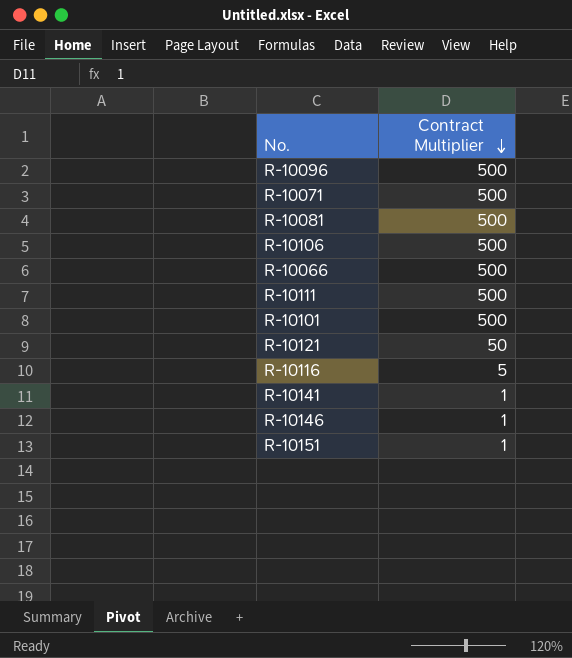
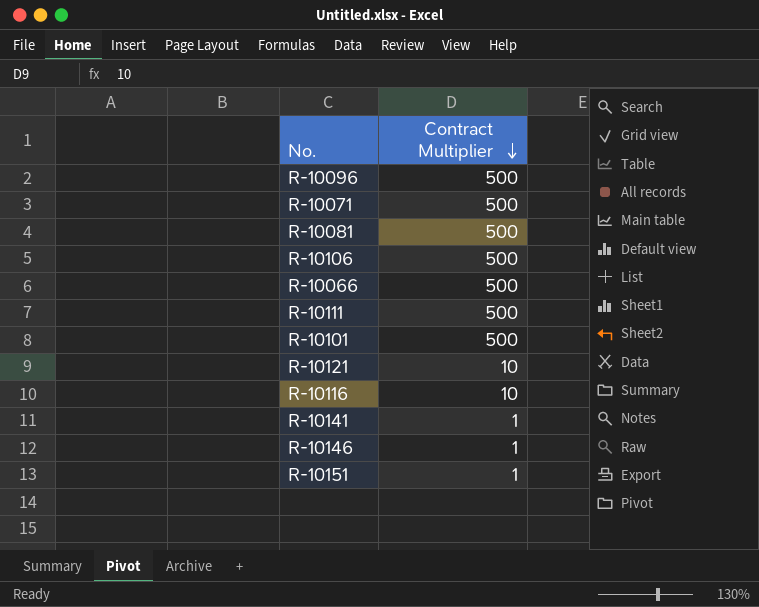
R-10121 | Contract Multiplier: 50 -> 10
R-10116 | Contract Multiplier: 5 -> 10

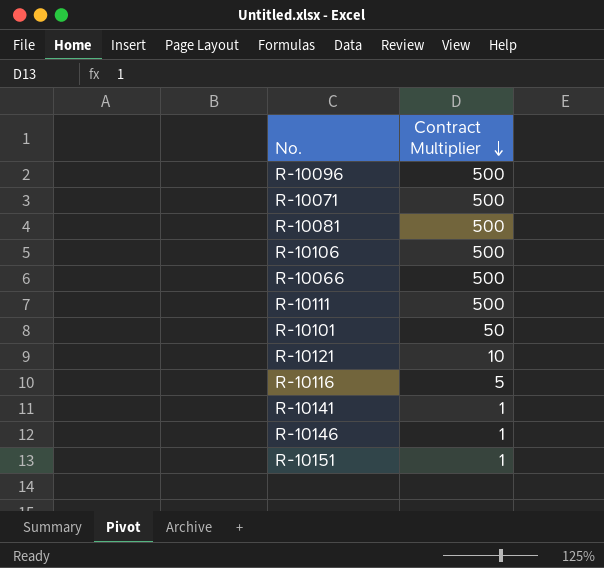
R-10101 | Contract Multiplier: 500 -> 50
R-10116 | Contract Multiplier: 10 -> 5

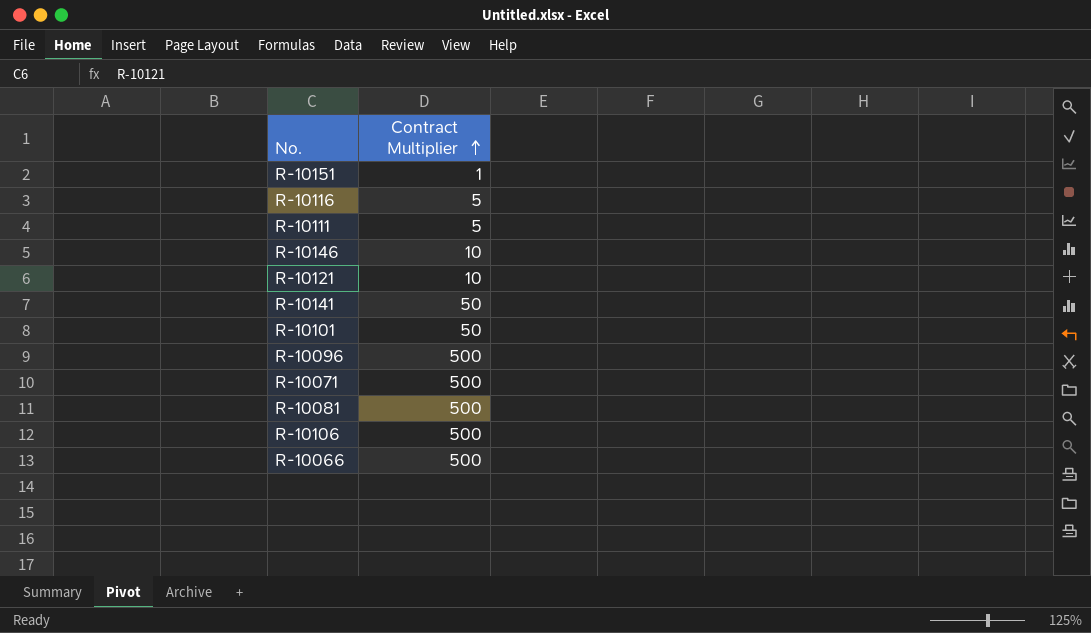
row order: Contract Multiplier descending -> Contract Multiplier ascending
R-10111 | Contract Multiplier: 500 -> 5
R-10146 | Contract Multiplier: 1 -> 10
R-10141 | Contract Multiplier: 1 -> 50

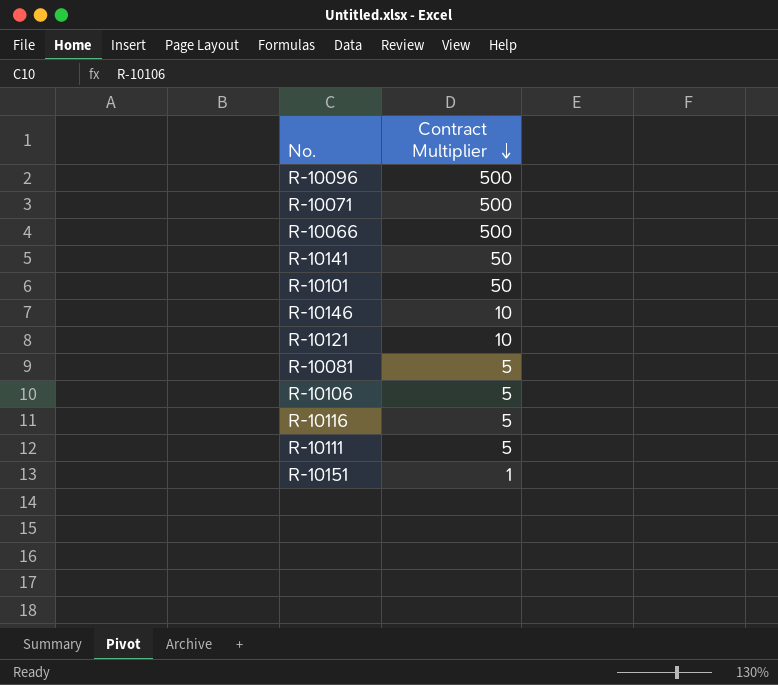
row order: Contract Multiplier ascending -> Contract Multiplier descending
R-10081 | Contract Multiplier: 500 -> 5
R-10106 | Contract Multiplier: 500 -> 5

